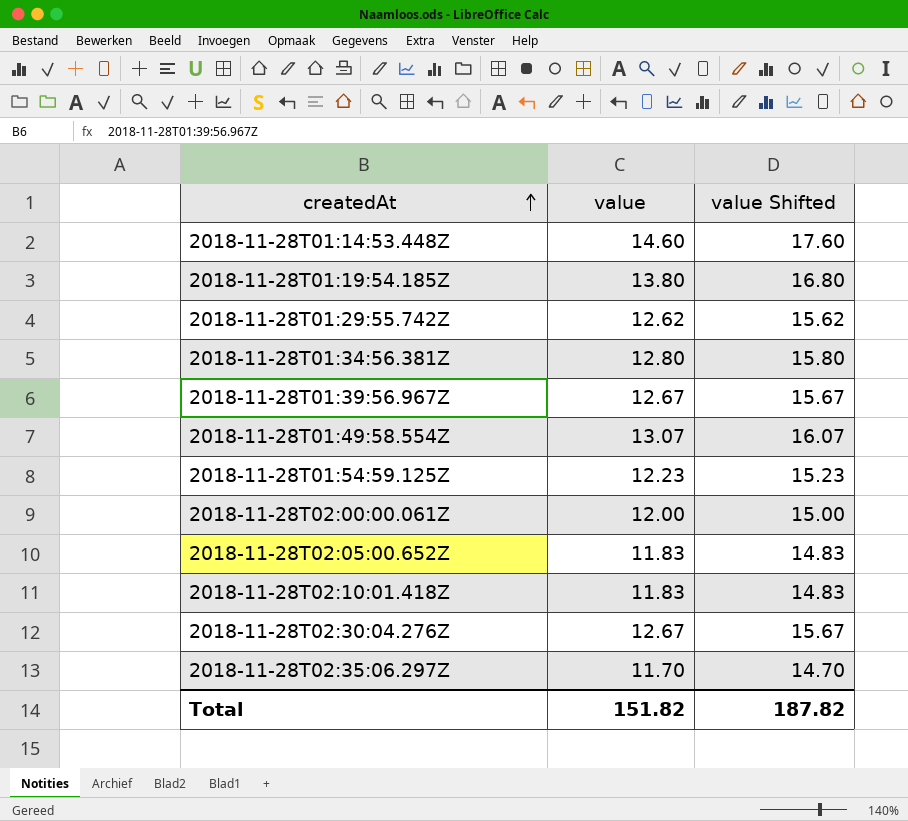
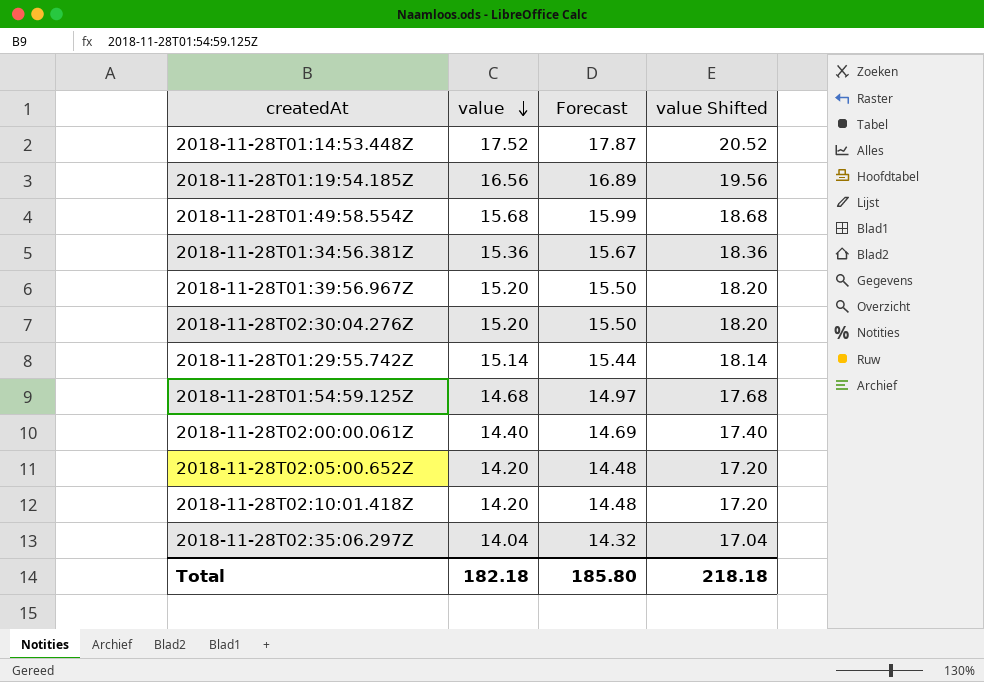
row order: createdAt ascending -> value descending
column Forecast | formula: none -> [value] * 1.02
2018-11-28T01:14:53.448Z | value: 14.60 -> 17.52
2018-11-28T01:14:53.448Z | value Shifted: 17.60 -> 20.52
2018-11-28T01:19:54.185Z | value: 13.80 -> 16.56
2018-11-28T01:19:54.185Z | value Shifted: 16.80 -> 19.56
2018-11-28T01:49:58.554Z | value: 13.07 -> 15.68
2018-11-28T01:49:58.554Z | value Shifted: 16.07 -> 18.68
2018-11-28T01:34:56.381Z | value: 12.80 -> 15.36
2018-11-28T01:34:56.381Z | value Shifted: 15.80 -> 18.36
2018-11-28T01:39:56.967Z | value: 12.67 -> 15.20
2018-11-28T01:39:56.967Z | value Shifted: 15.67 -> 18.20
2018-11-28T02:30:04.276Z | value: 12.67 -> 15.20
2018-11-28T02:30:04.276Z | value Shifted: 15.67 -> 18.20
2018-11-28T01:29:55.742Z | value: 12.62 -> 15.14
2018-11-28T01:29:55.742Z | value Shifted: 15.62 -> 18.14
2018-11-28T01:54:59.125Z | value: 12.23 -> 14.68
2018-11-28T01:54:59.125Z | value Shifted: 15.23 -> 17.68
2018-11-28T02:00:00.061Z | value: 12.00 -> 14.40
2018-11-28T02:00:00.061Z | value Shifted: 15.00 -> 17.40
2018-11-28T02:05:00.652Z | value: 11.83 -> 14.20
2018-11-28T02:05:00.652Z | value Shifted: 14.83 -> 17.20
2018-11-28T02:10:01.418Z | value: 11.83 -> 14.20
2018-11-28T02:10:01.418Z | value Shifted: 14.83 -> 17.20
2018-11-28T02:35:06.297Z | value: 11.70 -> 14.04
2018-11-28T02:35:06.297Z | value Shifted: 14.70 -> 17.04
Total | value: 151.82 -> 182.18
Total | value Shifted: 187.82 -> 218.18

